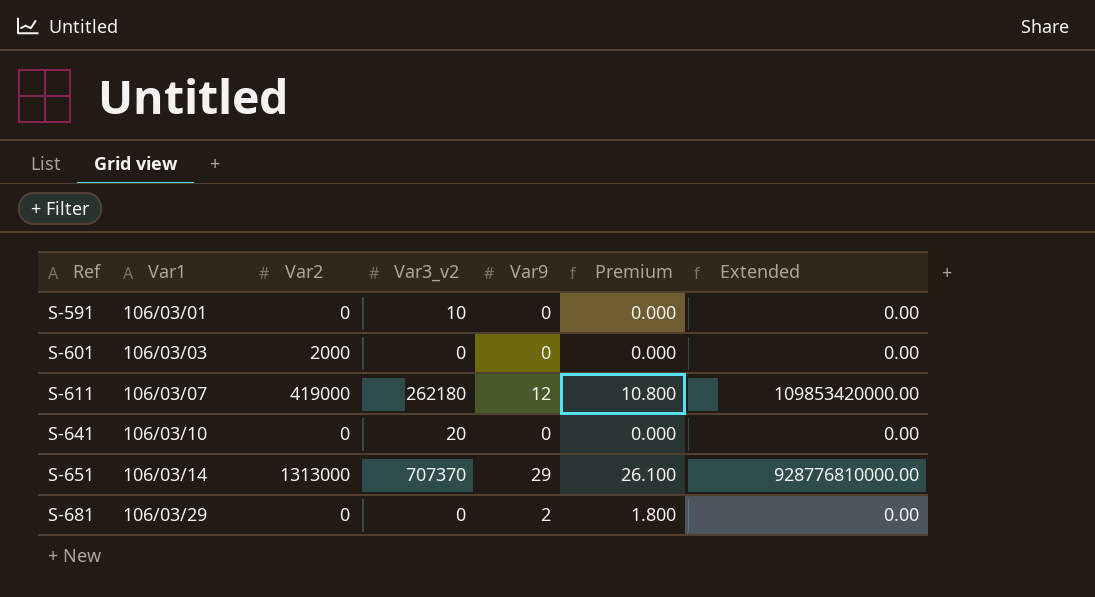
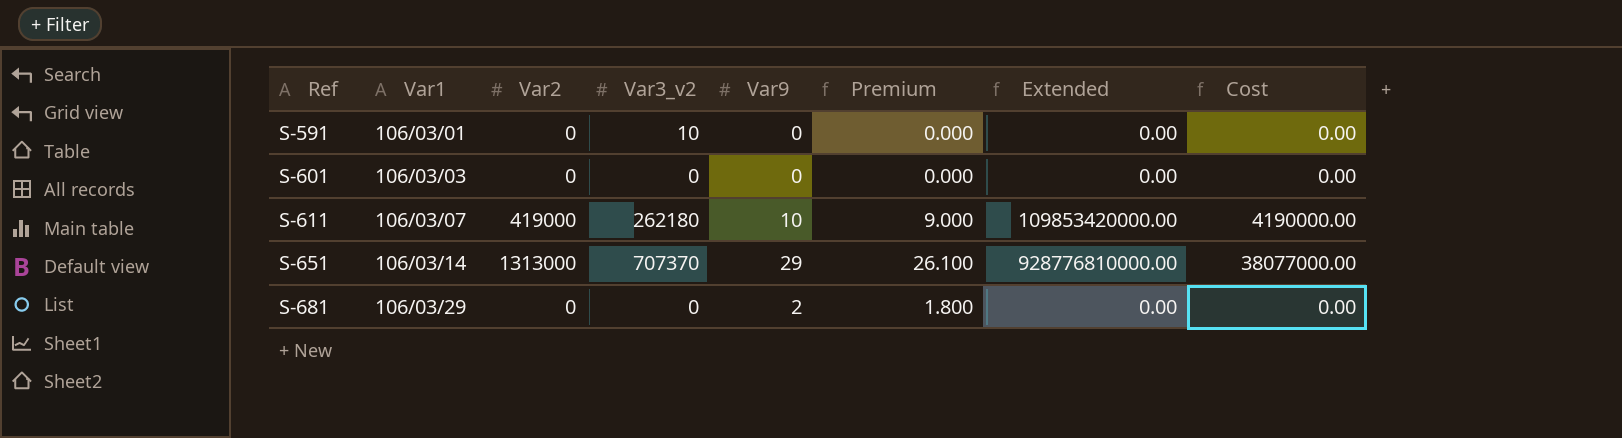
column Cost | formula: none -> [Var2] * [Var9]
row S-641: 106/03/10 | 0 | 20 | 0 | 0.000 | 0.00 -> none
S-601 | Var2: 2000 -> 0
S-611 | Var9: 12 -> 10
S-611 | Premium: 10.800 -> 9.000

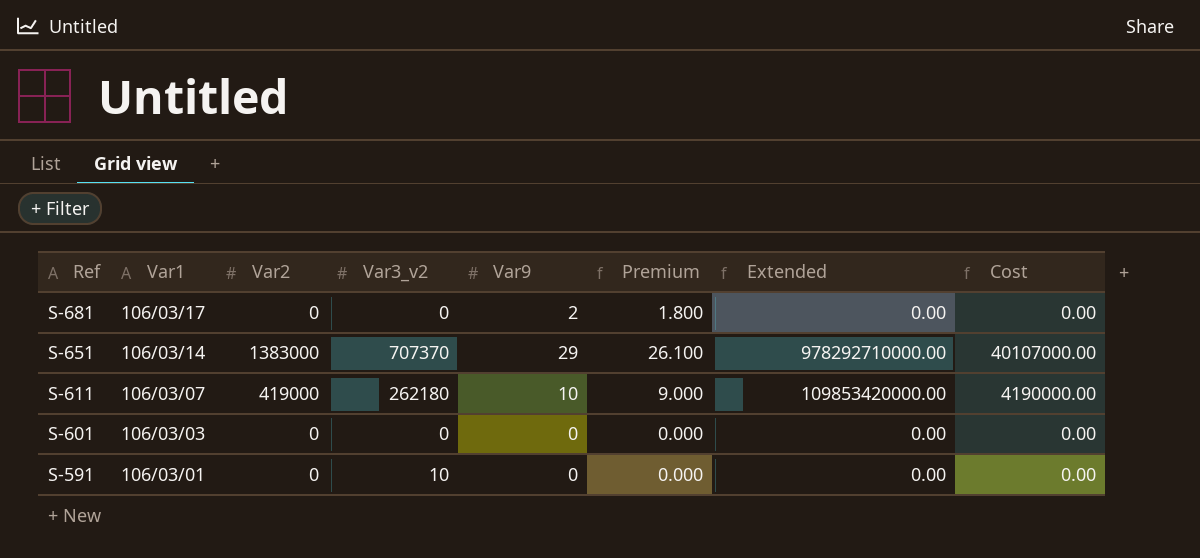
row order: Ref ascending -> Ref descending
S-681 | Var1: 106/03/29 -> 106/03/17
S-651 | Var2: 1313000 -> 1383000
S-651 | Extended: 928776810000.00 -> 978292710000.00
S-651 | Cost: 38077000.00 -> 40107000.00

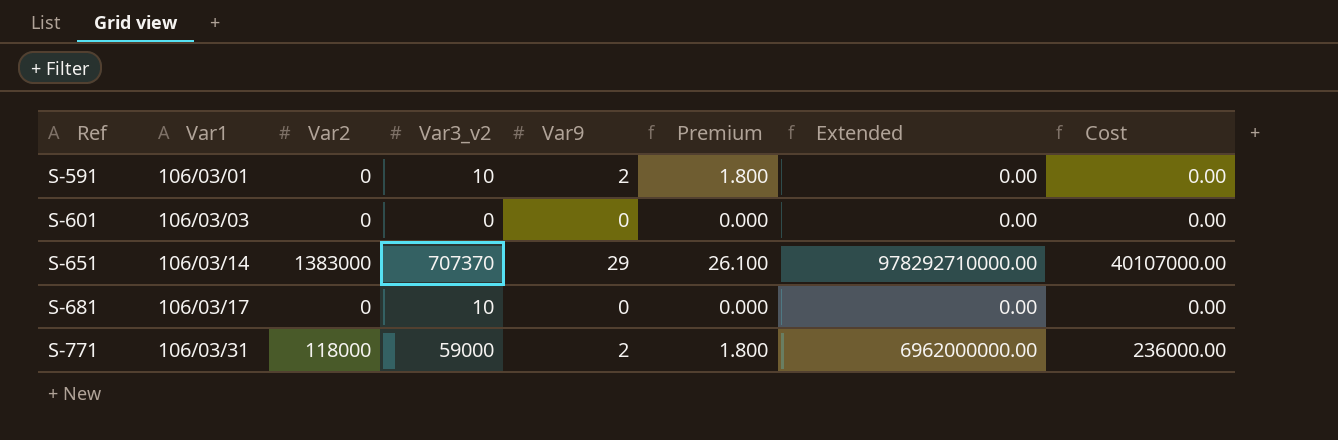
row order: Ref descending -> Ref ascending
row S-611: 106/03/07 | 419000 | 262180 | 10 | 9.000 | 109853420000.00 | 4190000.00 -> none
S-591 | Var9: 0 -> 2
S-591 | Premium: 0.000 -> 1.800
S-681 | Var3_v2: 0 -> 10
S-681 | Var9: 2 -> 0
S-681 | Premium: 1.800 -> 0.000
row S-771: none -> 106/03/31 | 118000 | 59000 | 2 | 1.800 | 6962000000.00 | 236000.00

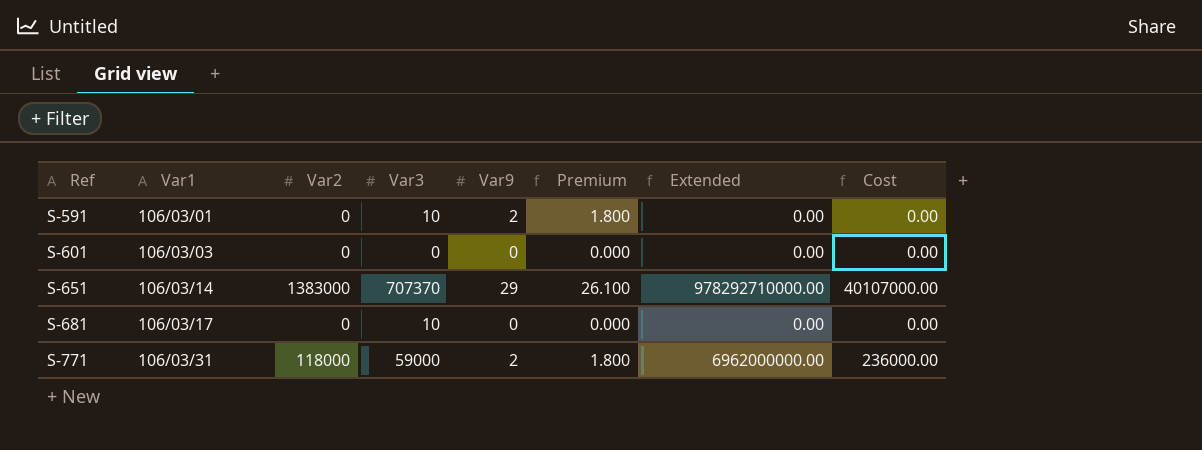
column name: Var3_v2 -> Var3

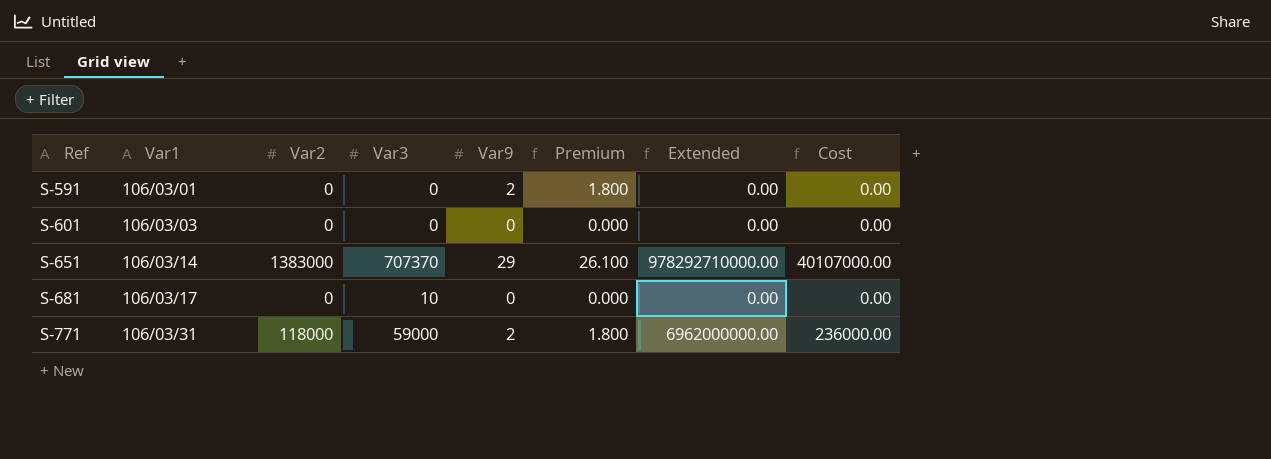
S-591 | Var3: 10 -> 0

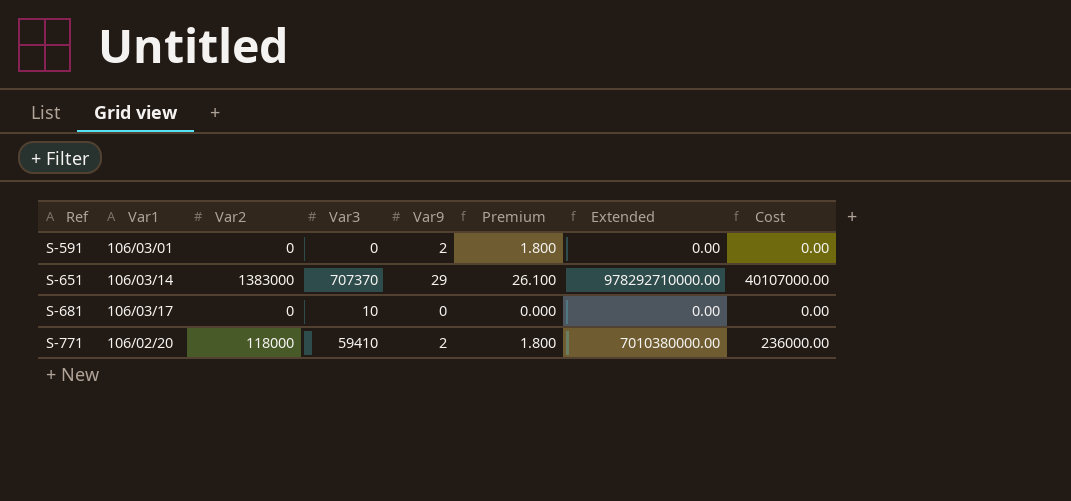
row S-601: 106/03/03 | 0 | 0 | 0 | 0.000 | 0.00 | 0.00 -> none
S-771 | Var1: 106/03/31 -> 106/02/20
S-771 | Var3: 59000 -> 59410
S-771 | Extended: 6962000000.00 -> 7010380000.00

